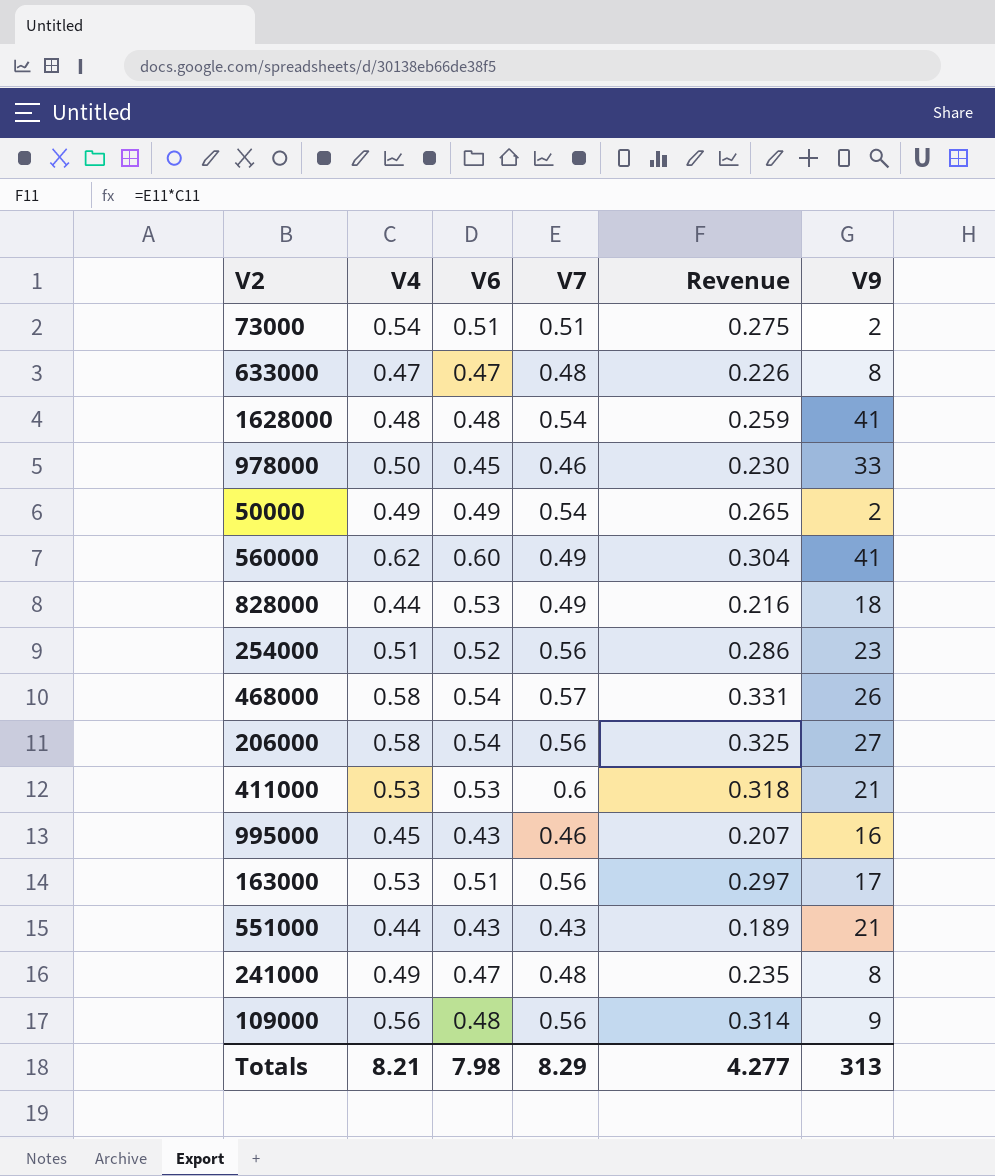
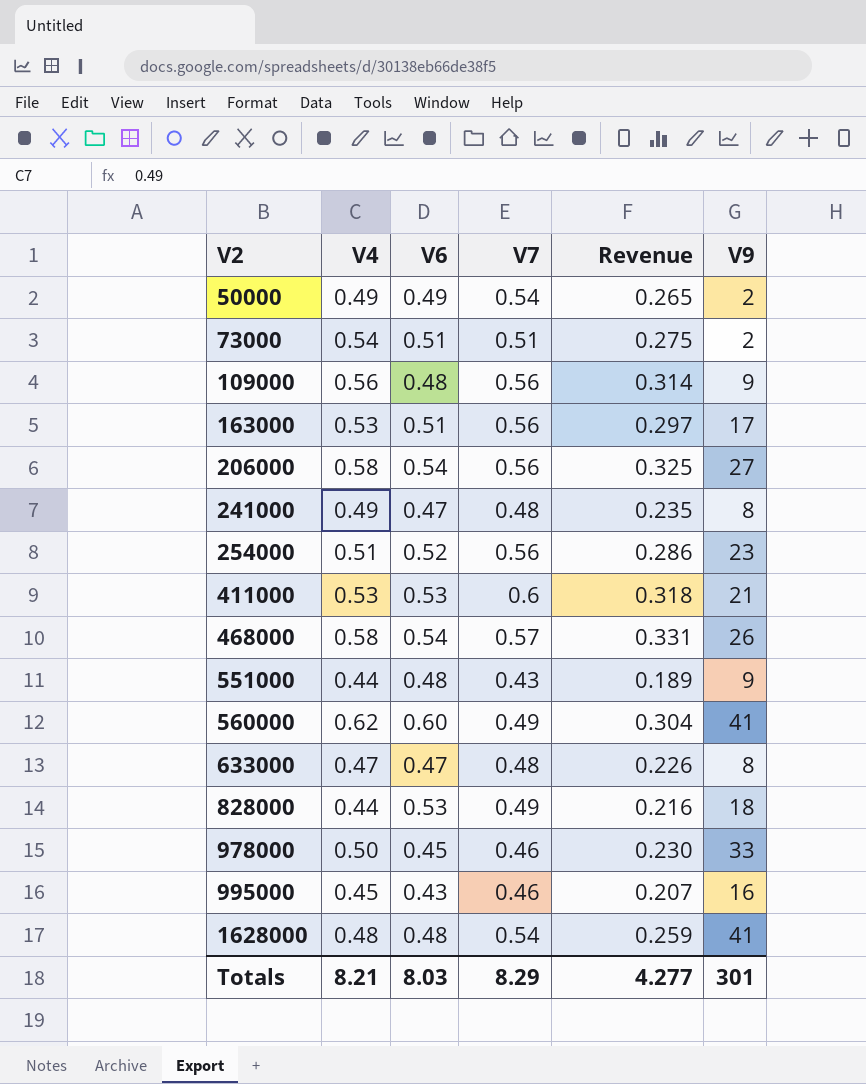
row order: none -> V2 ascending
551000 | V6: 0.43 -> 0.48
551000 | V9: 21 -> 9
Totals | V6: 7.98 -> 8.03
Totals | V9: 313 -> 301

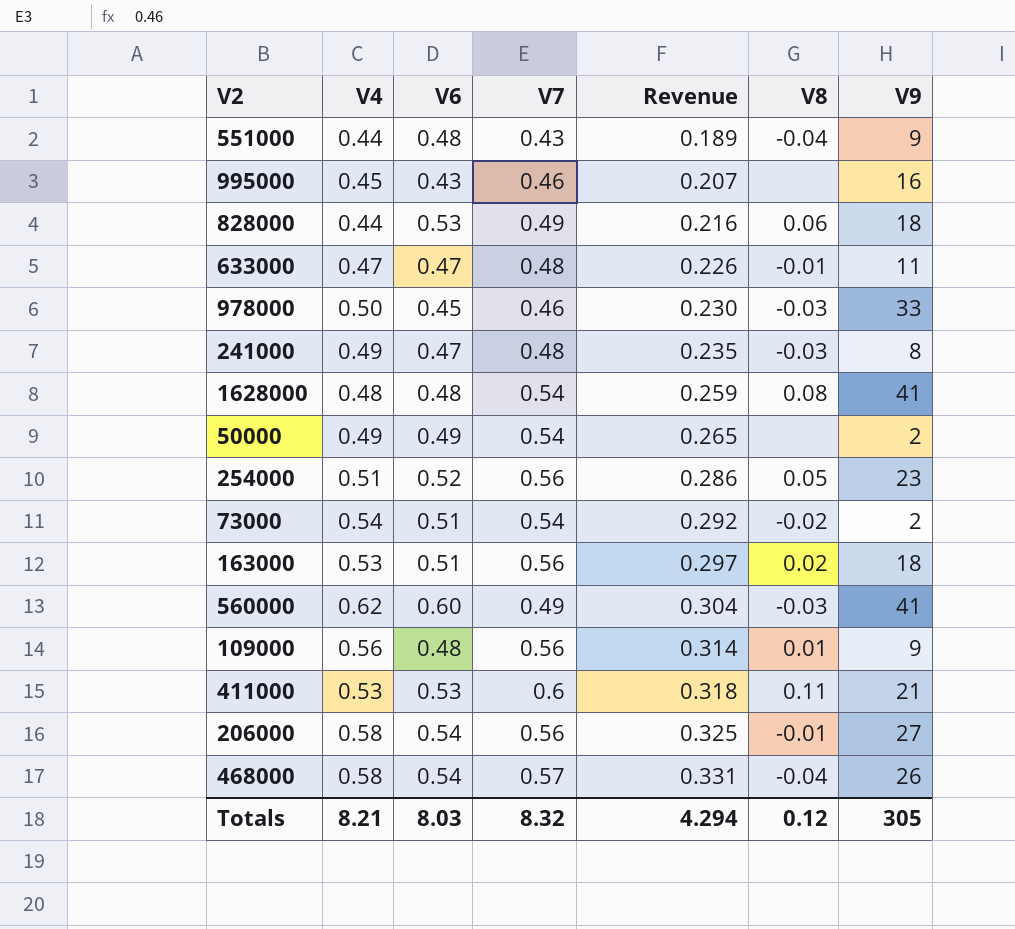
row order: V2 ascending -> Revenue ascending
column V8 | position: none -> 6
633000 | V9: 8 -> 11
73000 | V7: 0.51 -> 0.54
73000 | Revenue: 0.275 -> 0.292
163000 | V9: 17 -> 18
Totals | V7: 8.29 -> 8.32
Totals | Revenue: 4.277 -> 4.294
Totals | V9: 301 -> 305

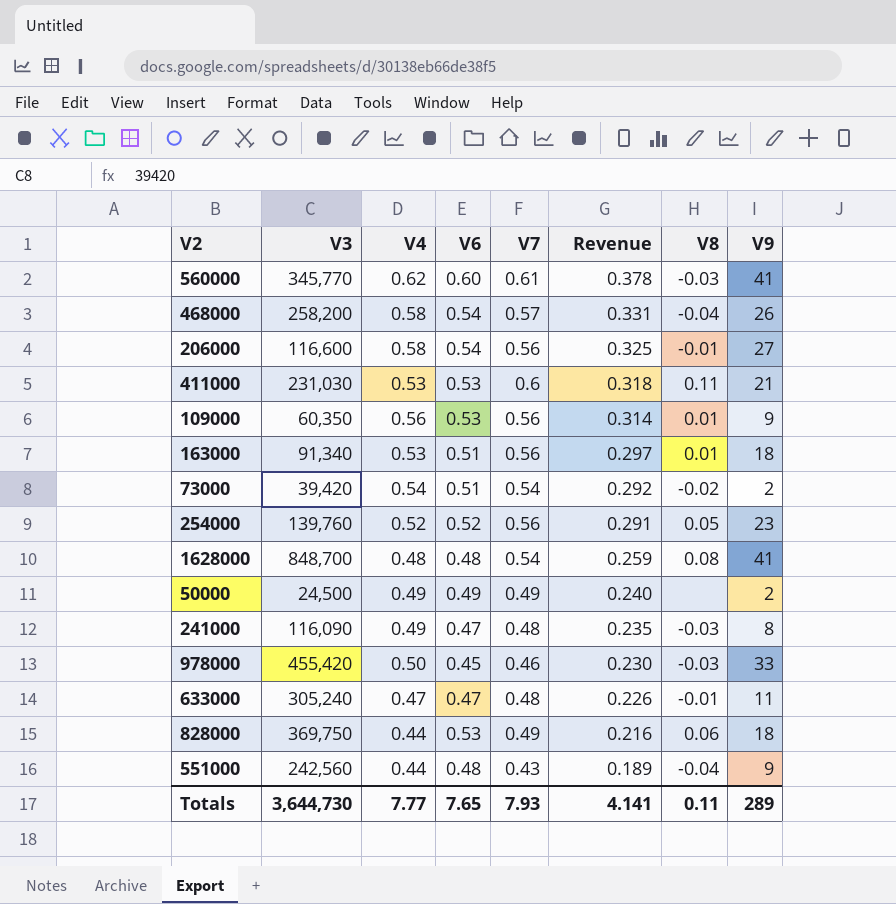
row order: Revenue ascending -> Revenue descending
column V3 | position: none -> 2
row 995000: 0.45 | 0.43 | 0.46 | 0.207 | none | 16 -> none
560000 | V7: 0.49 -> 0.61
560000 | Revenue: 0.304 -> 0.378
109000 | V6: 0.48 -> 0.53
163000 | V8: 0.02 -> 0.01
254000 | V4: 0.51 -> 0.52
254000 | Revenue: 0.286 -> 0.291
50000 | V7: 0.54 -> 0.49
50000 | Revenue: 0.265 -> 0.240
Totals | V4: 8.21 -> 7.77
Totals | V6: 8.03 -> 7.65
Totals | V7: 8.32 -> 7.93
Totals | Revenue: 4.294 -> 4.141
Totals | V8: 0.12 -> 0.11
Totals | V9: 305 -> 289

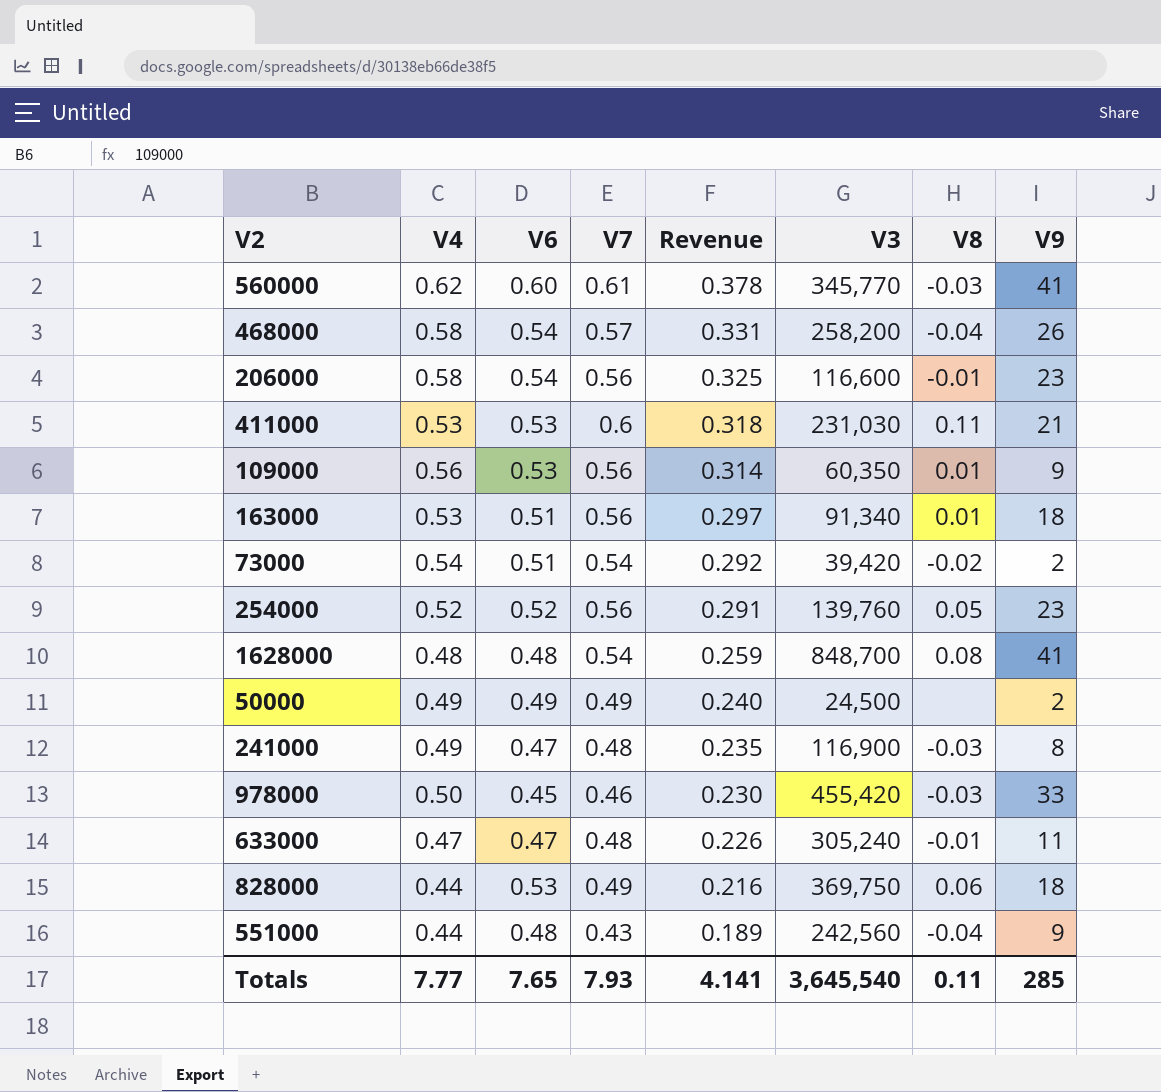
column V3 | position: 2 -> 6
206000 | V9: 27 -> 23
241000 | V3: 116,090 -> 116,900
Totals | V3: 3,644,730 -> 3,645,540
Totals | V9: 289 -> 285

